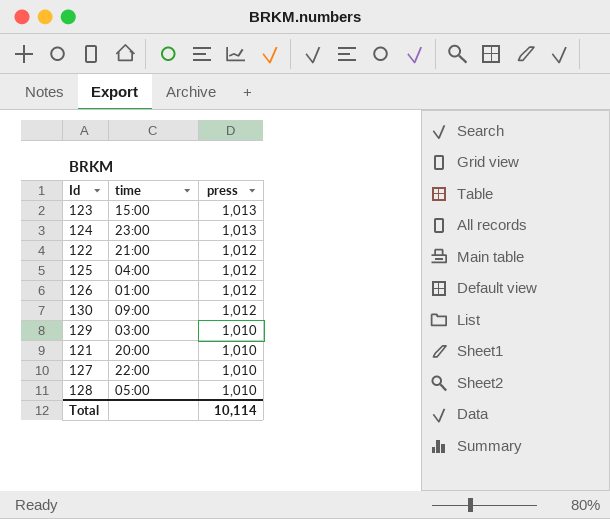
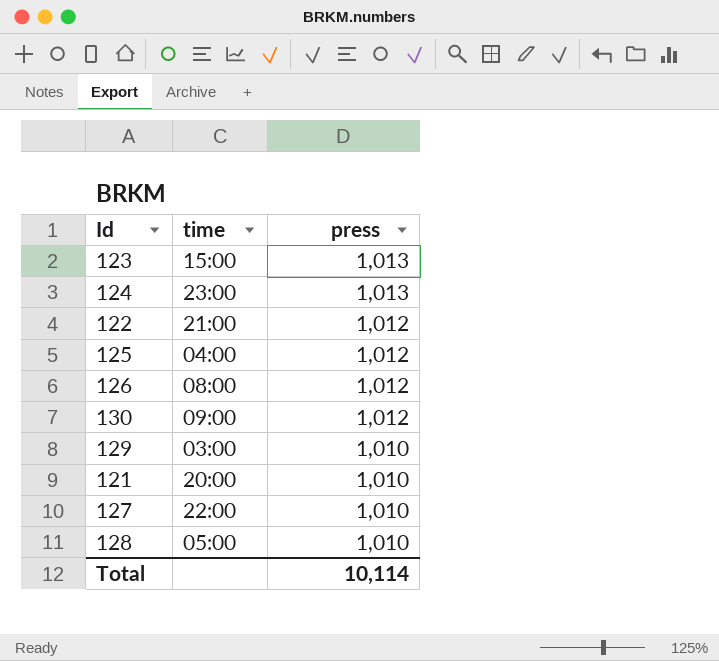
126 | time: 01:00 -> 08:00

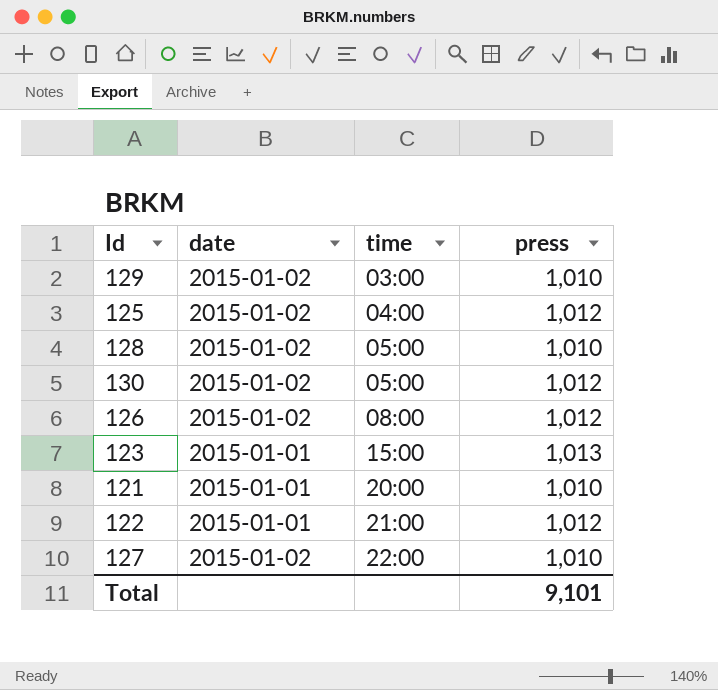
row order: press descending -> time ascending
column date | position: none -> 2
row 124: 23:00 | 1,013 -> none
130 | time: 09:00 -> 05:00
Total | press: 10,114 -> 9,101

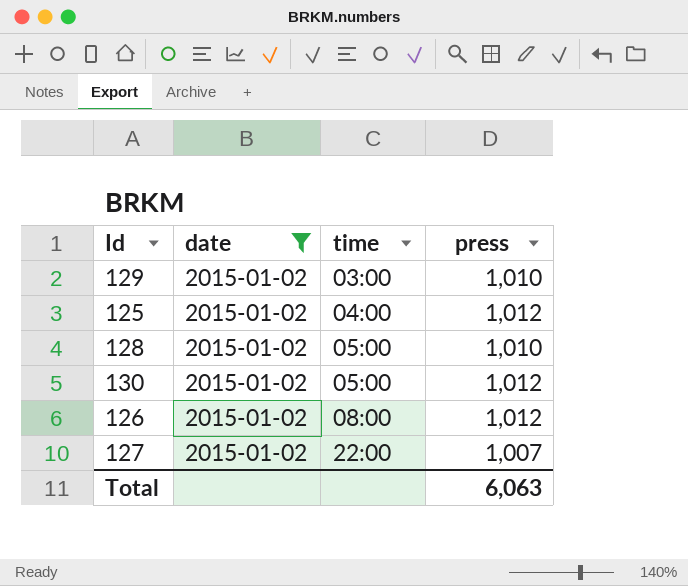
filter: none -> date = 2015-01-02
127 | press: 1,010 -> 1,007
Total | press: 9,101 -> 6,063

